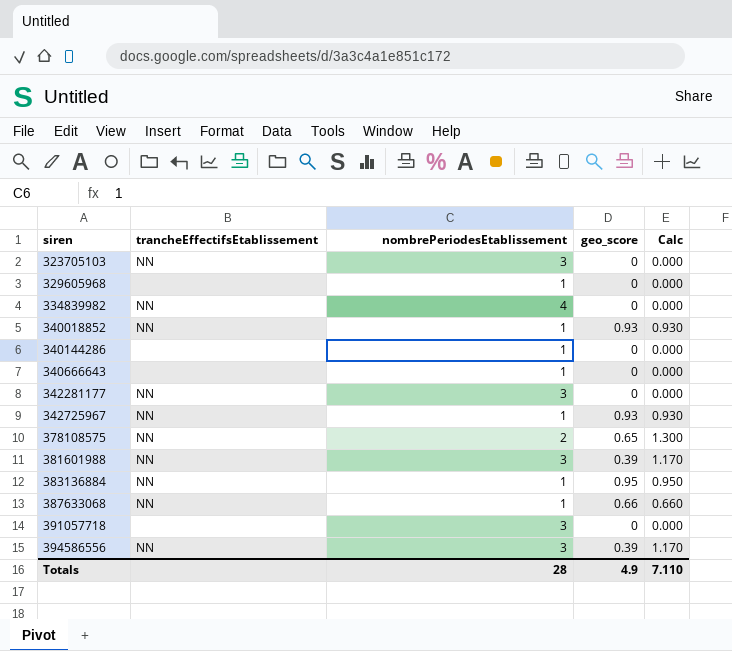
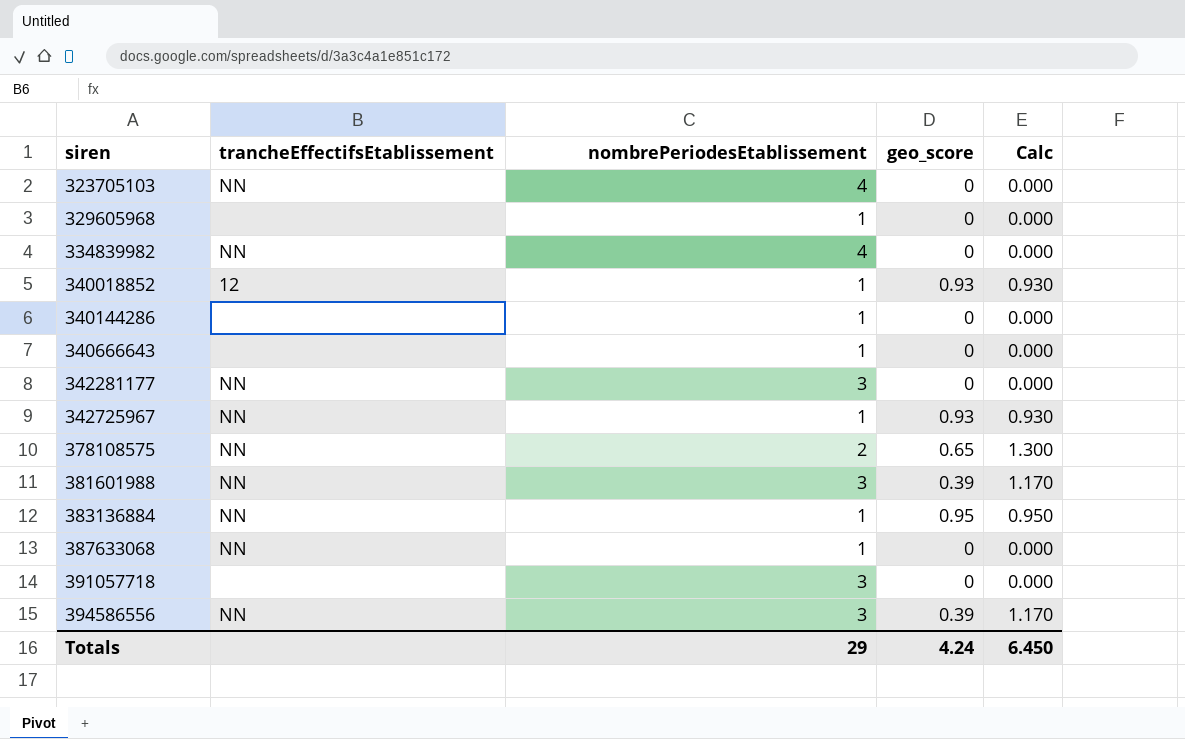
323705103 | nombrePeriodesEtablissement: 3 -> 4
340018852 | trancheEffectifsEtablissement: NN -> 12
387633068 | geo_score: 0.66 -> 0
387633068 | Calc: 0.660 -> 0.000
Totals | nombrePeriodesEtablissement: 28 -> 29
Totals | geo_score: 4.9 -> 4.24
Totals | Calc: 7.110 -> 6.450

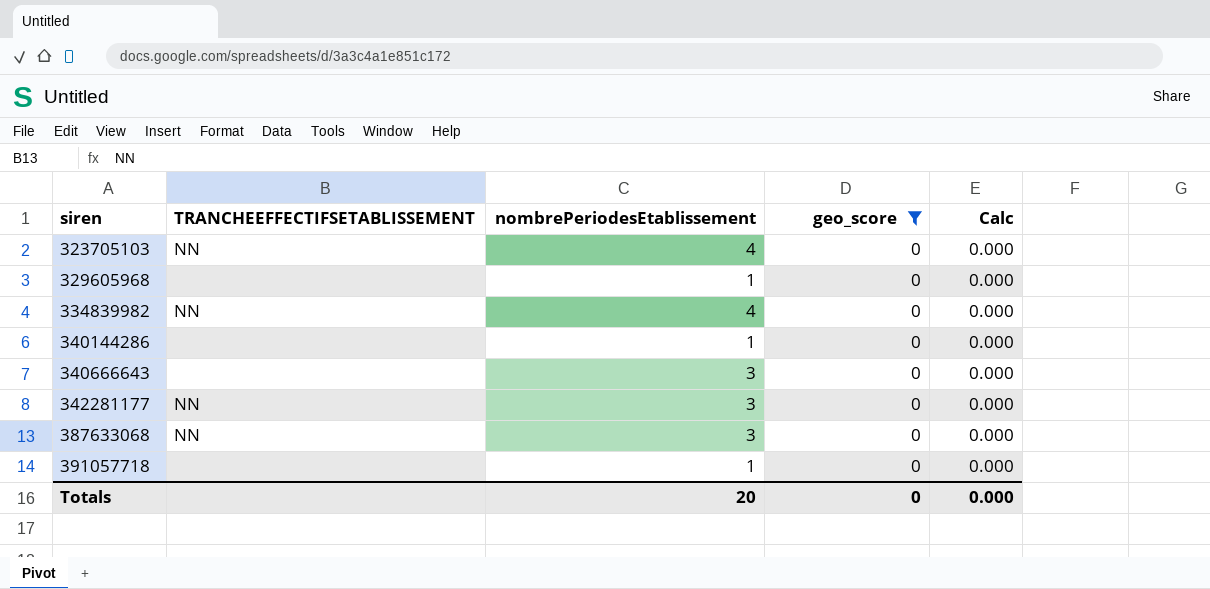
filter: none -> geo_score = 0
column name: trancheEffectifsEtablissement -> TRANCHEEFFECTIFSETABLISSEMENT
340666643 | nombrePeriodesEtablissement: 1 -> 3
387633068 | nombrePeriodesEtablissement: 1 -> 3
391057718 | nombrePeriodesEtablissement: 3 -> 1
Totals | nombrePeriodesEtablissement: 29 -> 20
Totals | geo_score: 4.24 -> 0
Totals | Calc: 6.450 -> 0.000

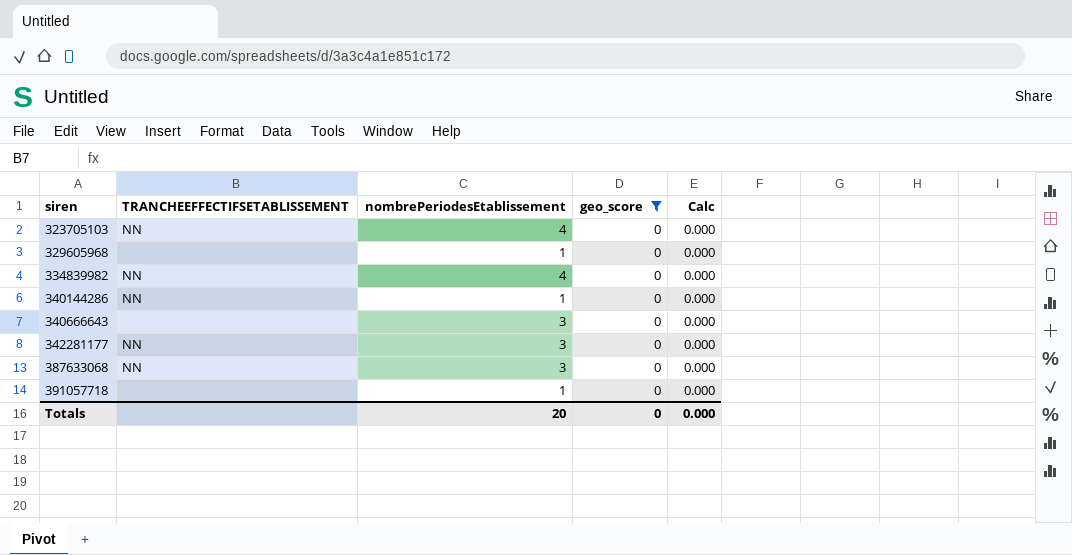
340144286 | TRANCHEEFFECTIFSETABLISSEMENT: none -> NN

